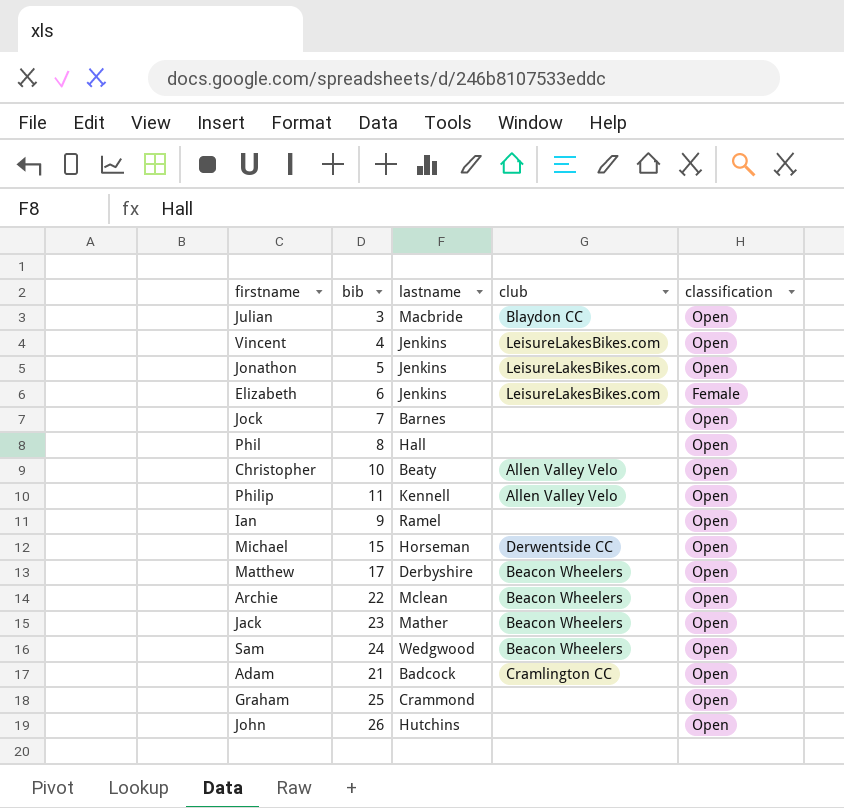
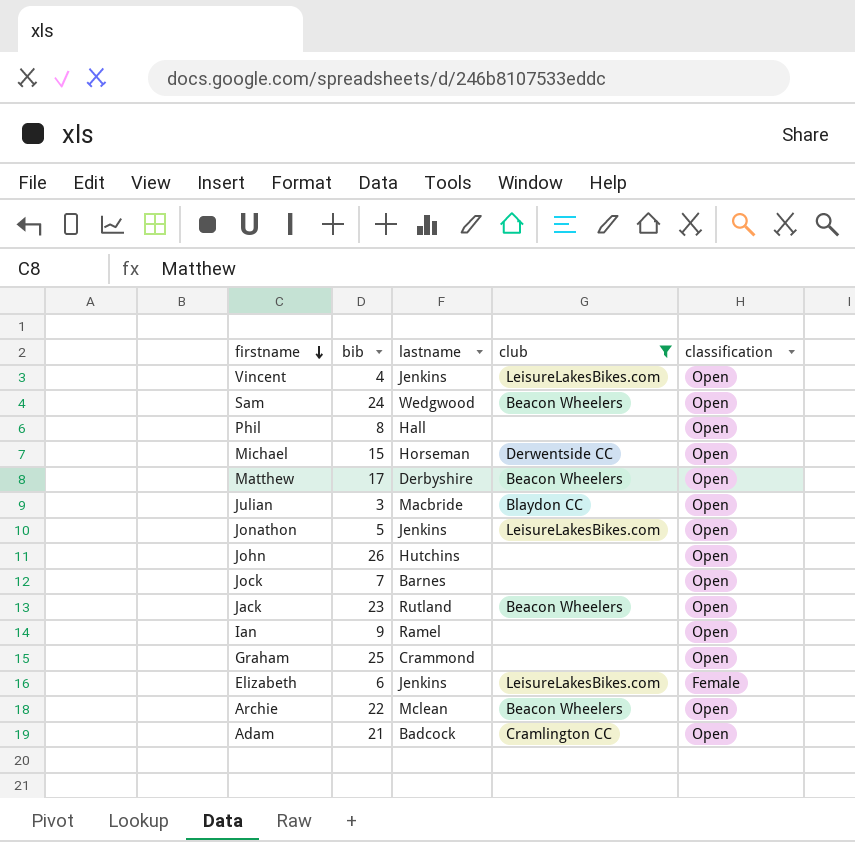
filter: none -> club != Allen Valley Velo
row order: none -> firstname descending
Jack | lastname: Mather -> Rutland

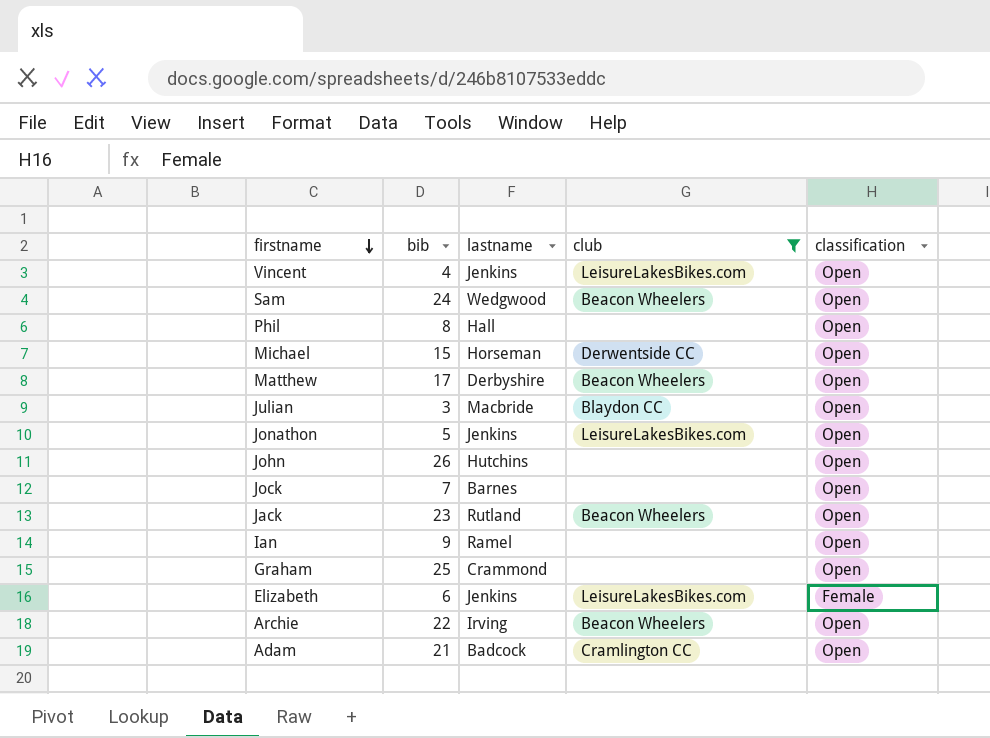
Archie | lastname: Mclean -> Irving

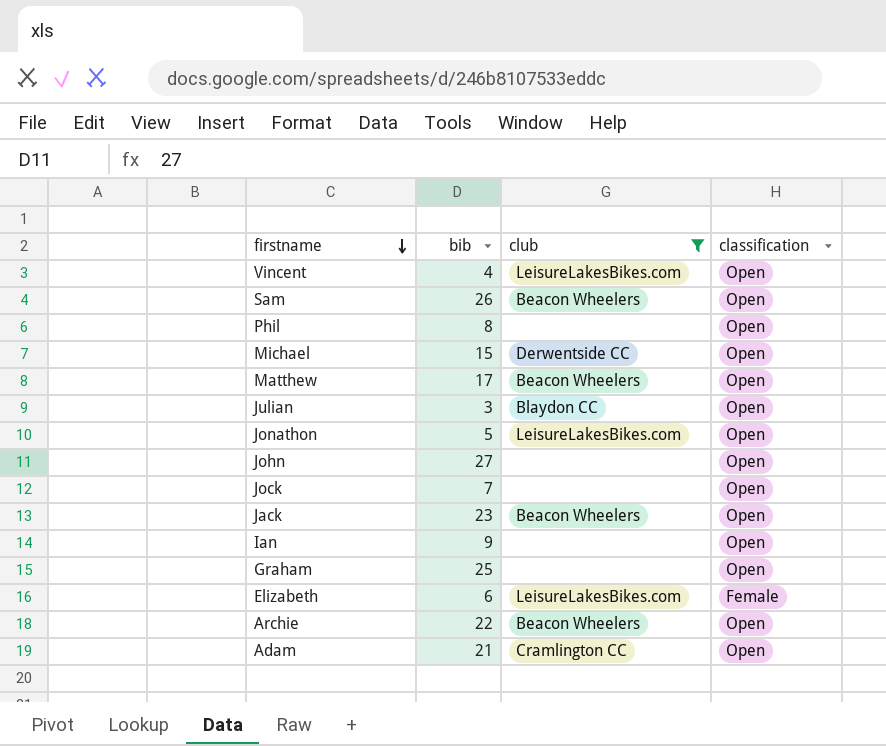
column lastname | position: 3 -> none
Sam | bib: 24 -> 26
John | bib: 26 -> 27

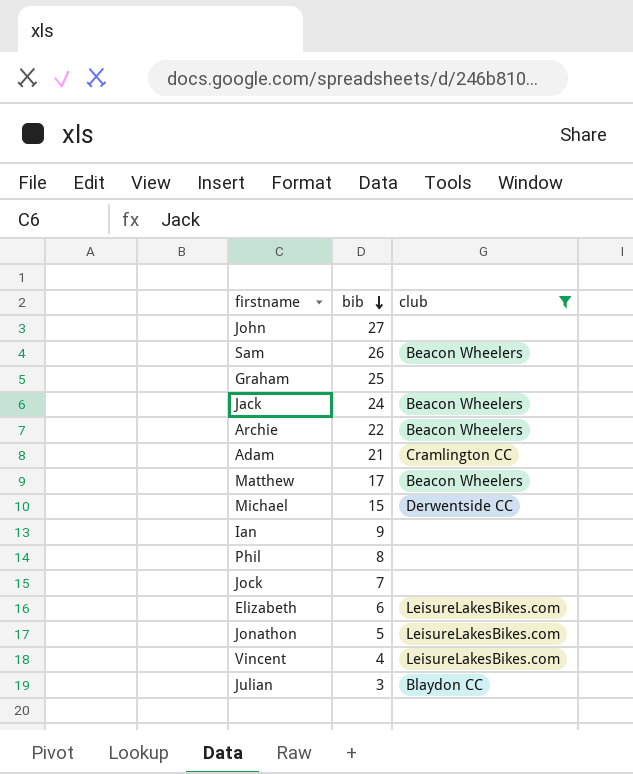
row order: firstname descending -> bib descending
column classification | position: 4 -> none
Jack | bib: 23 -> 24

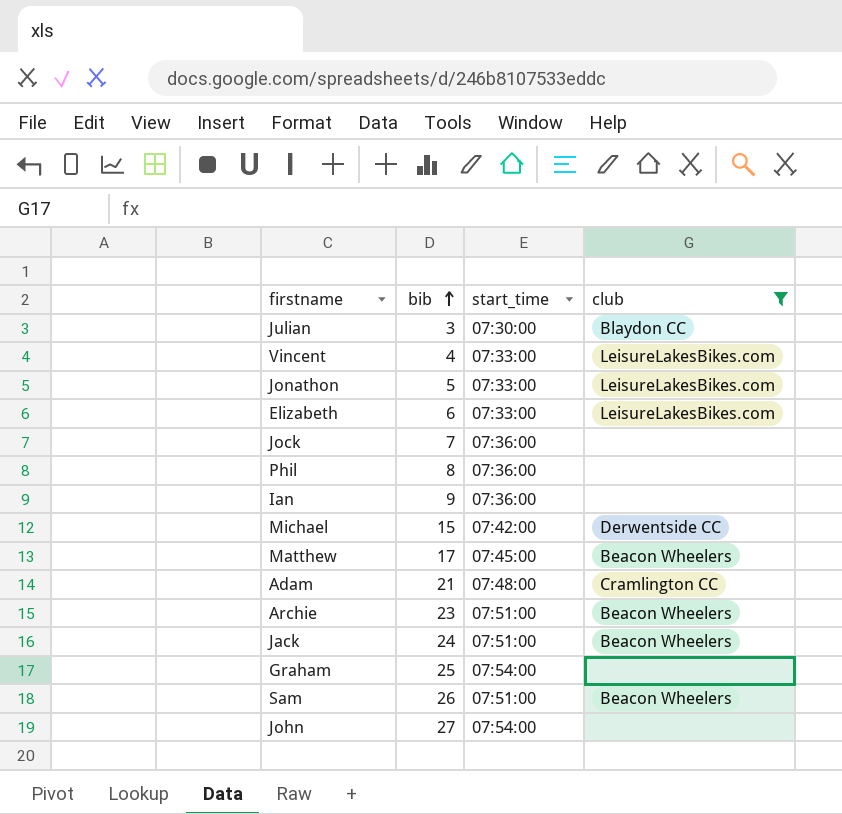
row order: bib descending -> bib ascending
column start_time | position: none -> 3
Archie | bib: 22 -> 23

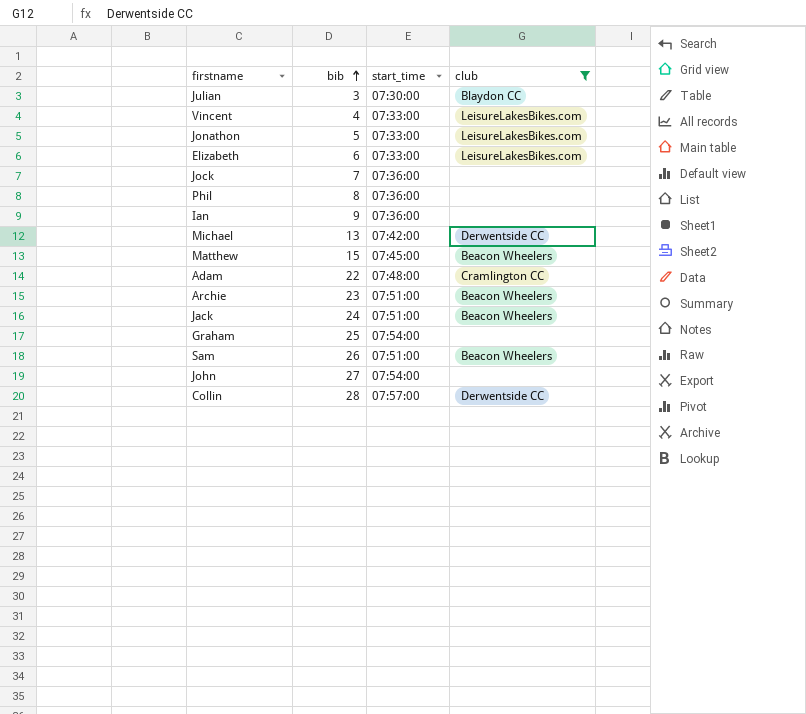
Michael | bib: 15 -> 13
Matthew | bib: 17 -> 15
Adam | bib: 21 -> 22
row Collin: none -> 28 | 07:57:00 | Derwentside CC

